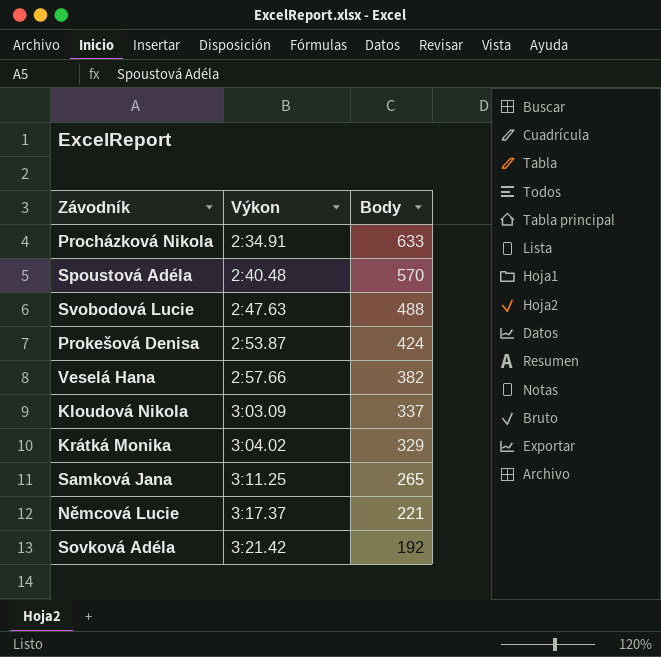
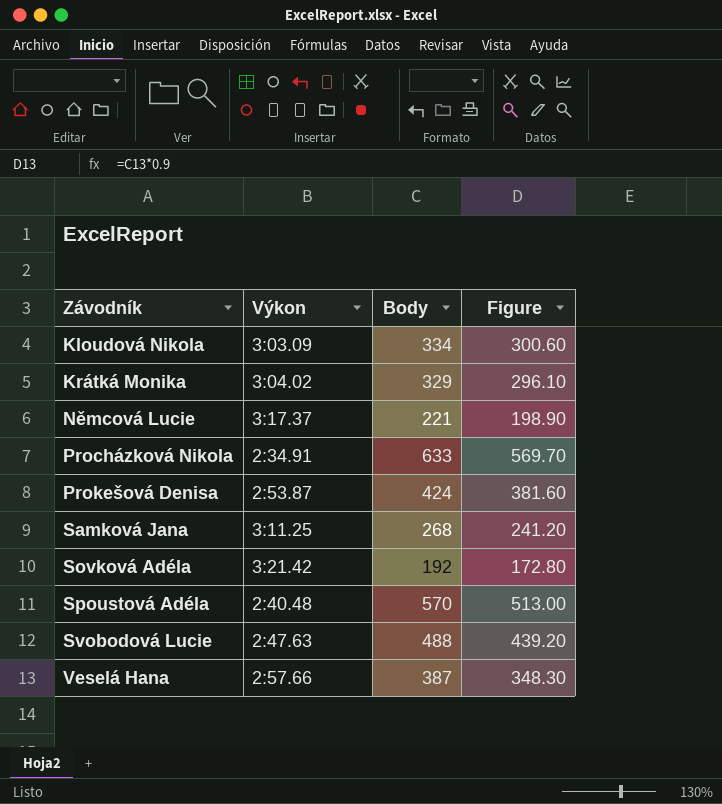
row order: Výkon ascending -> Závodník ascending
column Figure | formula: none -> [Body] * 0.9
Kloudová Nikola | Body: 337 -> 334
Samková Jana | Body: 265 -> 268
Veselá Hana | Body: 382 -> 387

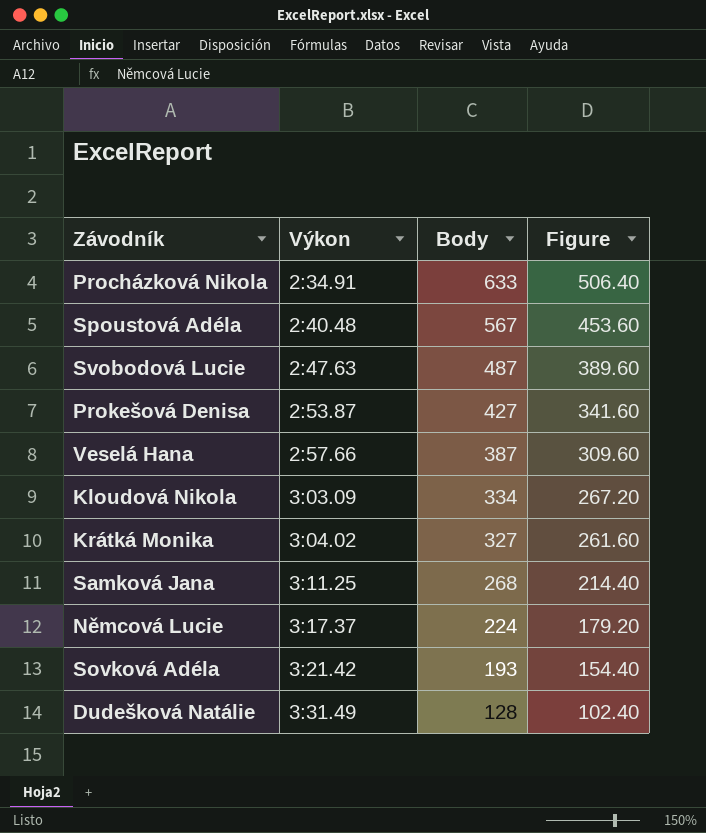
row order: Závodník ascending -> Výkon ascending
column Figure | formula: [Body] * 0.9 -> [Body] * 0.8
Spoustová Adéla | Body: 570 -> 567
Svobodová Lucie | Body: 488 -> 487
Prokešová Denisa | Body: 424 -> 427
Krátká Monika | Body: 329 -> 327
Němcová Lucie | Body: 221 -> 224
Sovková Adéla | Body: 192 -> 193
row Dudešková Natálie: none -> 3:31.49 | 128 | 102.40

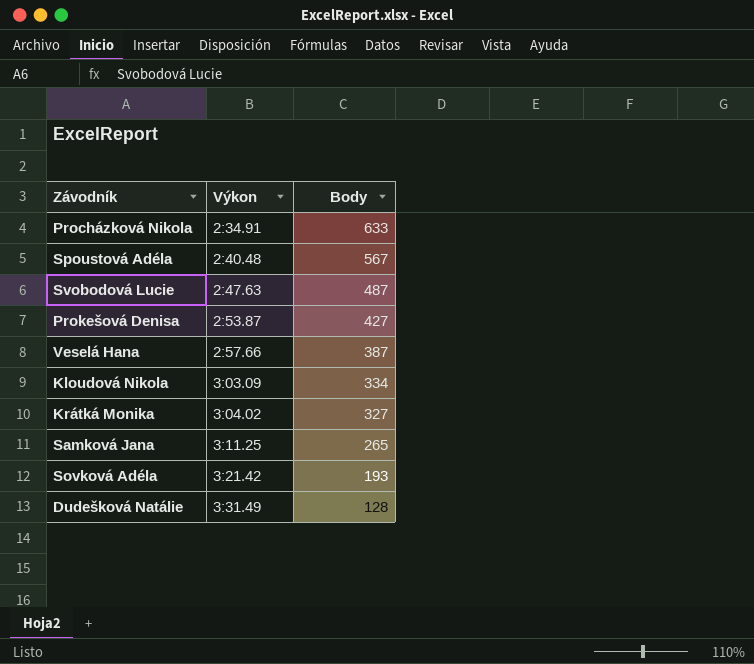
column Figure | formula: [Body] * 0.8 -> none
row Němcová Lucie: 3:17.37 | 224 | 179.20 -> none
Samková Jana | Body: 268 -> 265

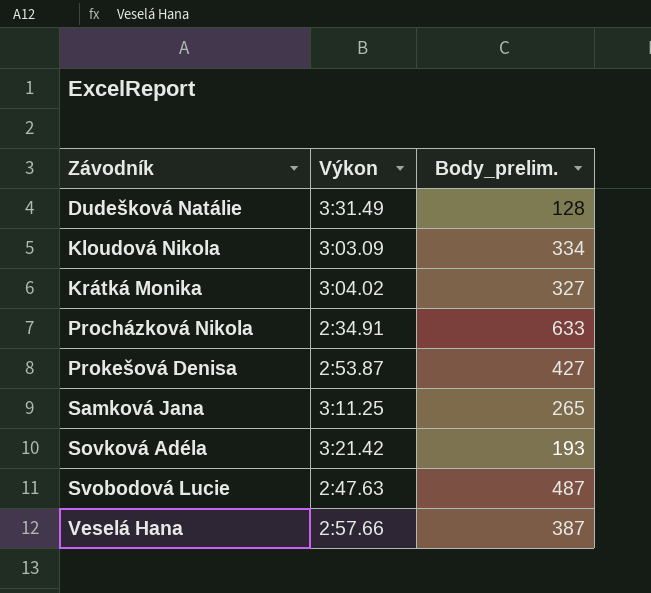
row order: Výkon ascending -> Závodník ascending
column name: Body -> Body_prelim.
row Spoustová Adéla: 2:40.48 | 567 -> none

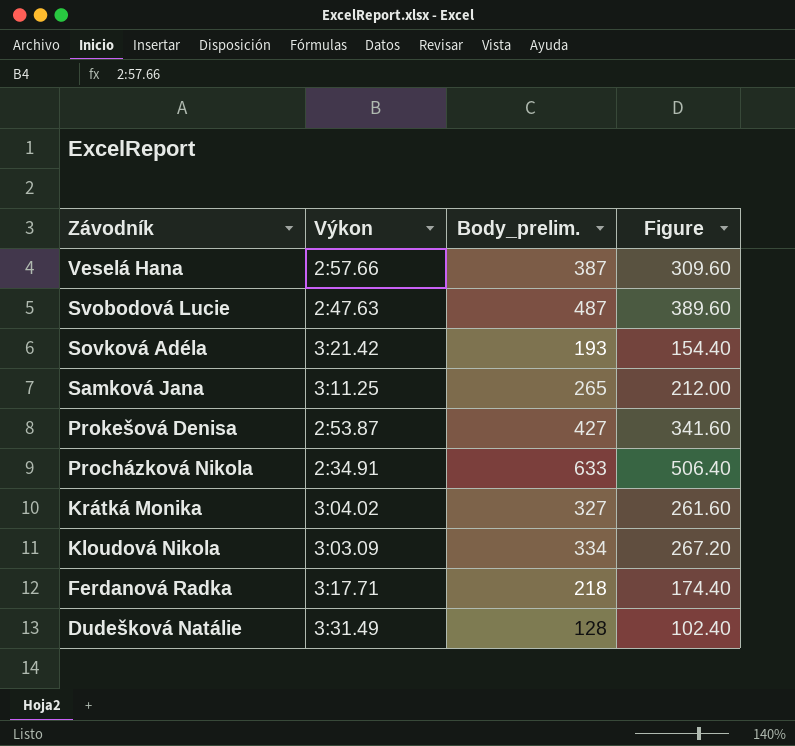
row order: Závodník ascending -> Závodník descending
column Figure | formula: none -> [Body_prelim.] * 0.8
row Ferdanová Radka: none -> 3:17.71 | 218 | 174.40

